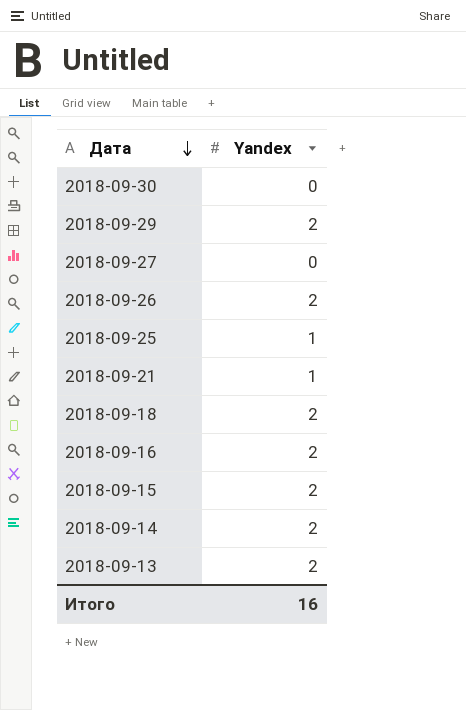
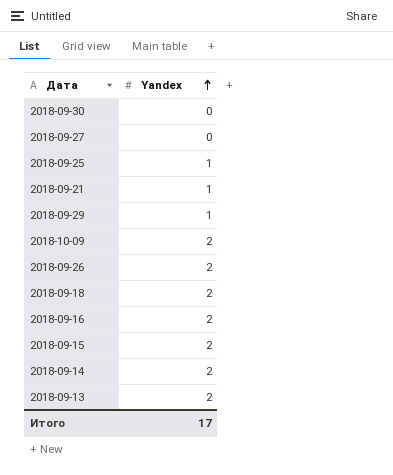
row order: Дата descending -> Yandex ascending
2018-09-29 | Yandex: 2 -> 1
row 2018-10-09: none -> 2
Итого | Yandex: 16 -> 17

